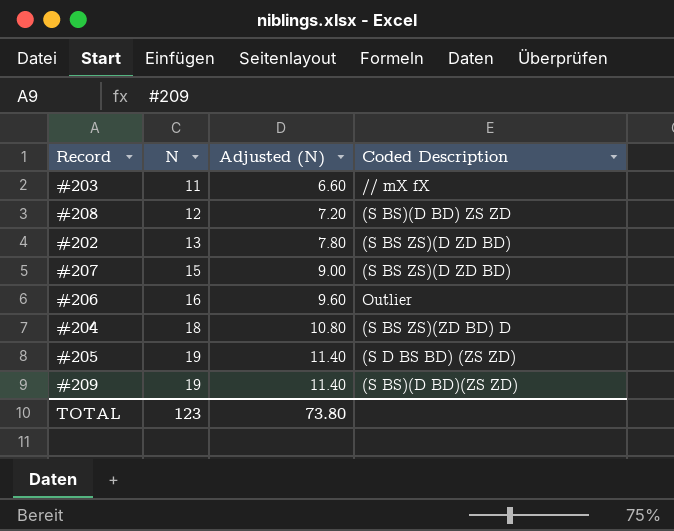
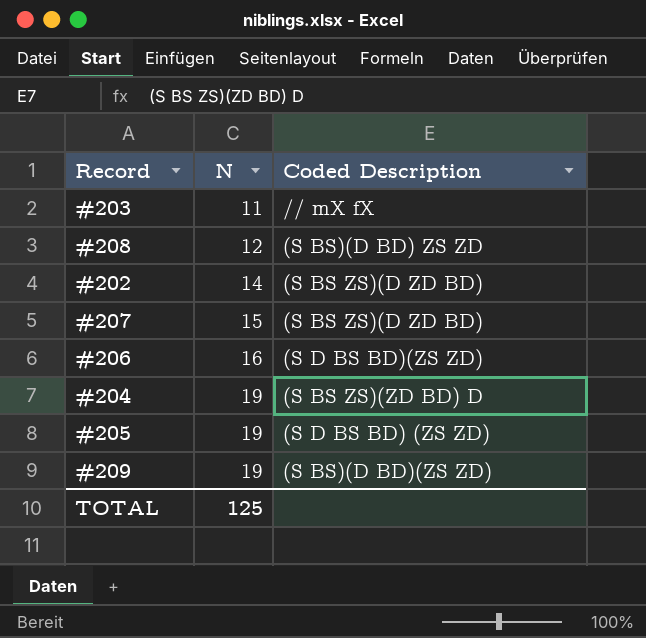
column Adjusted (N) | formula: [N] * 0.6 -> none
#202 | N: 13 -> 14
#206 | Coded Description: Outlier -> (S D BS BD)(ZS ZD)
#204 | N: 18 -> 19
TOTAL | N: 123 -> 125

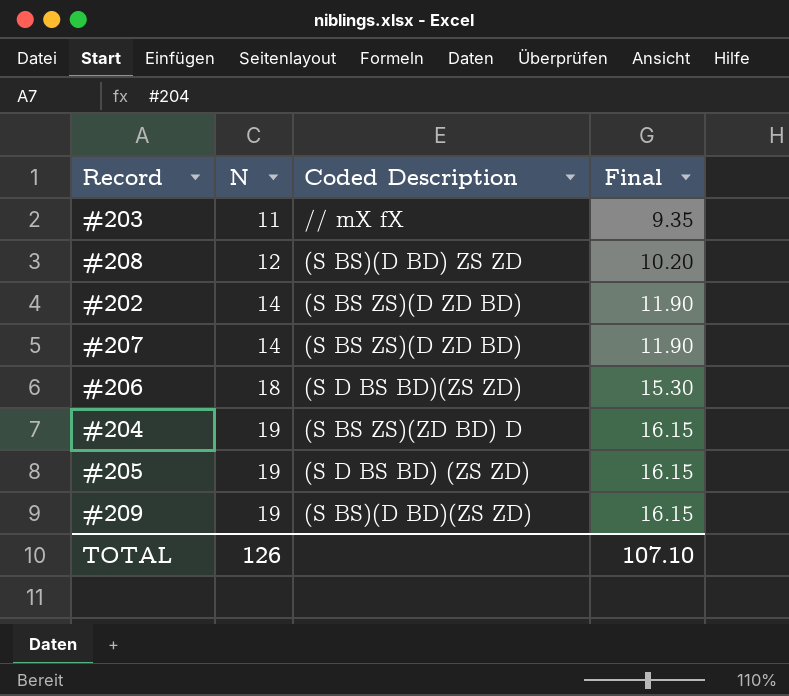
column Final | formula: none -> [N] * 0.85
#207 | N: 15 -> 14
#206 | N: 16 -> 18
TOTAL | N: 125 -> 126

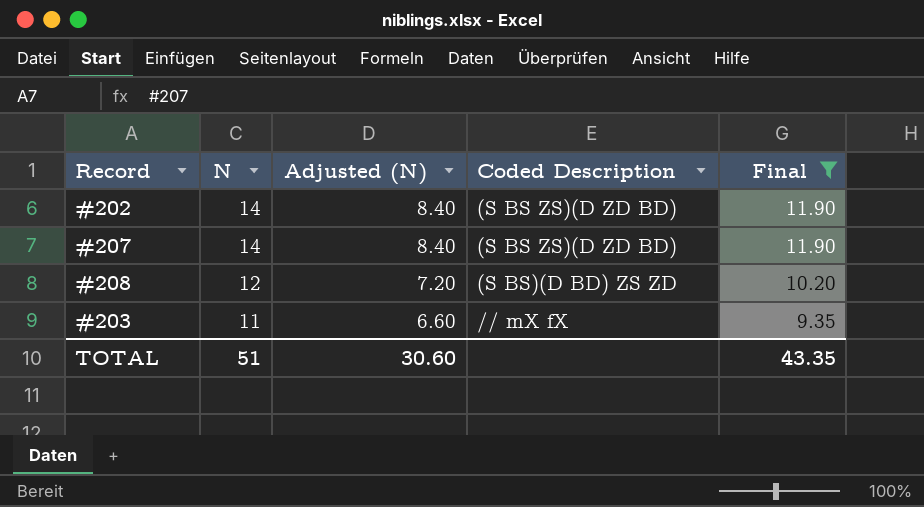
filter: none -> Final <= 11.90
row order: N ascending -> N descending
column Adjusted (N) | formula: none -> [N] * 0.6
TOTAL | N: 126 -> 51
TOTAL | Final: 107.10 -> 43.35

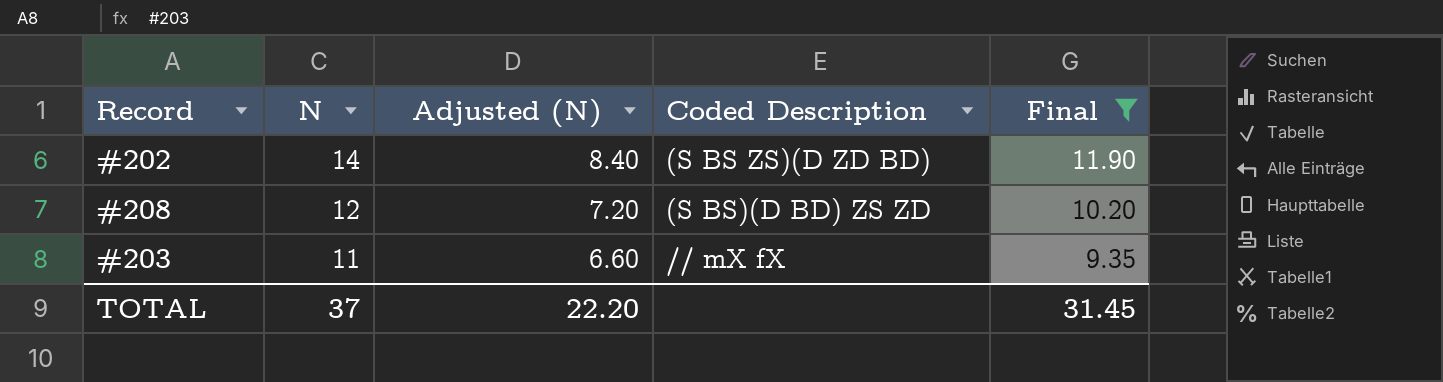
row #207: 14 | 8.40 | (S BS ZS)(D ZD BD) | 11.90 -> none
TOTAL | N: 51 -> 37
TOTAL | Adjusted (N): 30.60 -> 22.20
TOTAL | Final: 43.35 -> 31.45

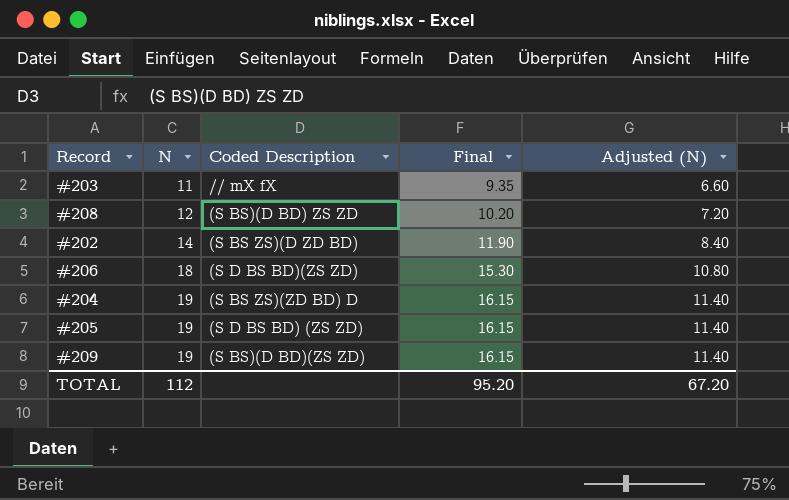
filter: Final <= 11.90 -> none
row order: N descending -> N ascending
column Adjusted (N) | position: 3 -> 5
TOTAL | N: 37 -> 112
TOTAL | Final: 31.45 -> 95.20
TOTAL | Adjusted (N): 22.20 -> 67.20

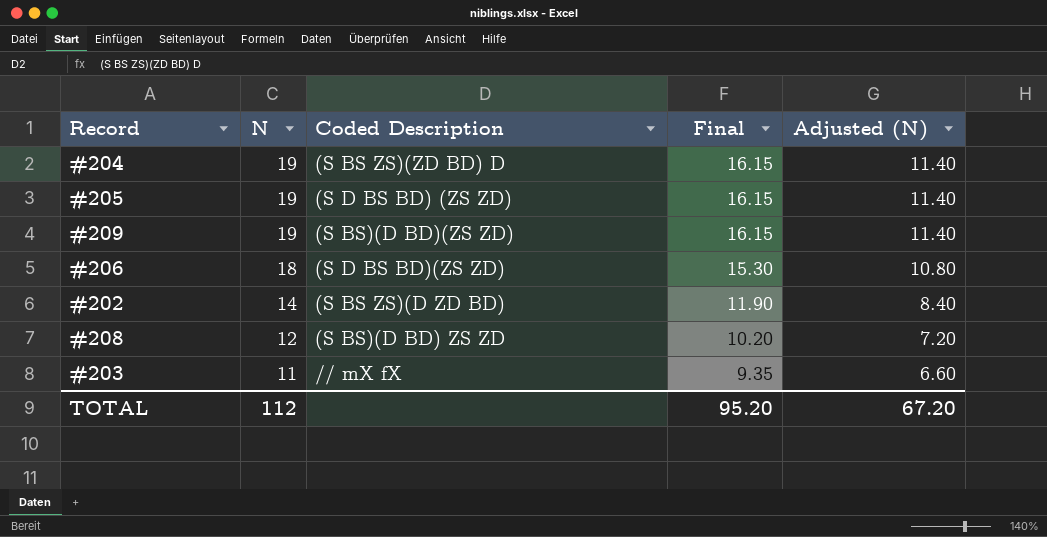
row order: N ascending -> N descending

